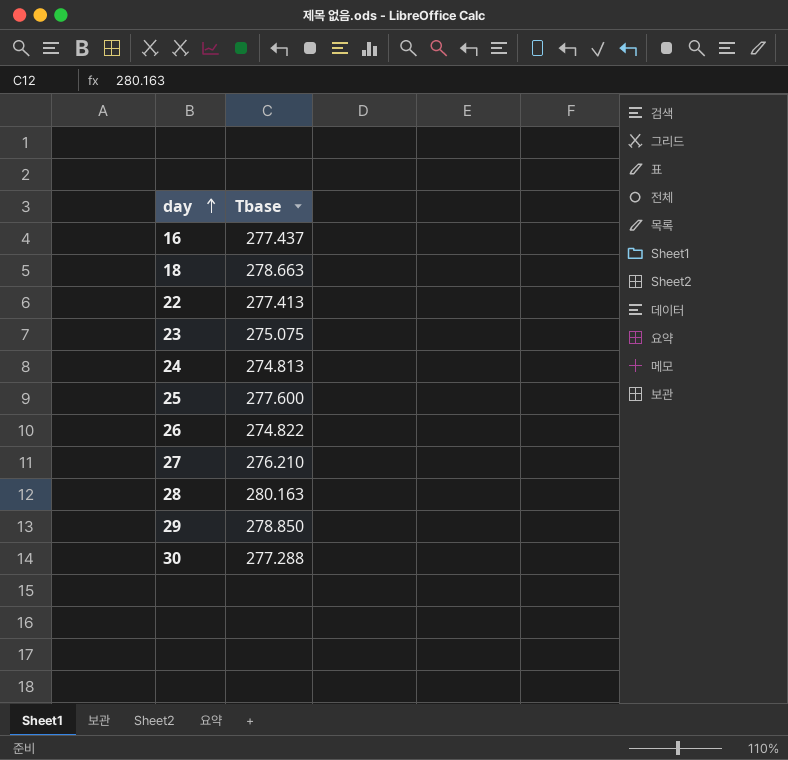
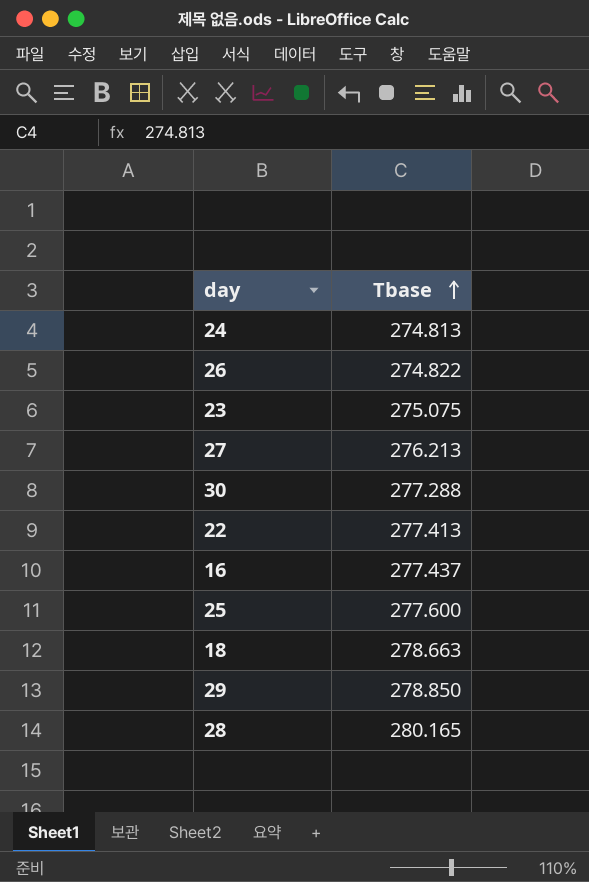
row order: day ascending -> Tbase ascending
27 | Tbase: 276.210 -> 276.213
28 | Tbase: 280.163 -> 280.165

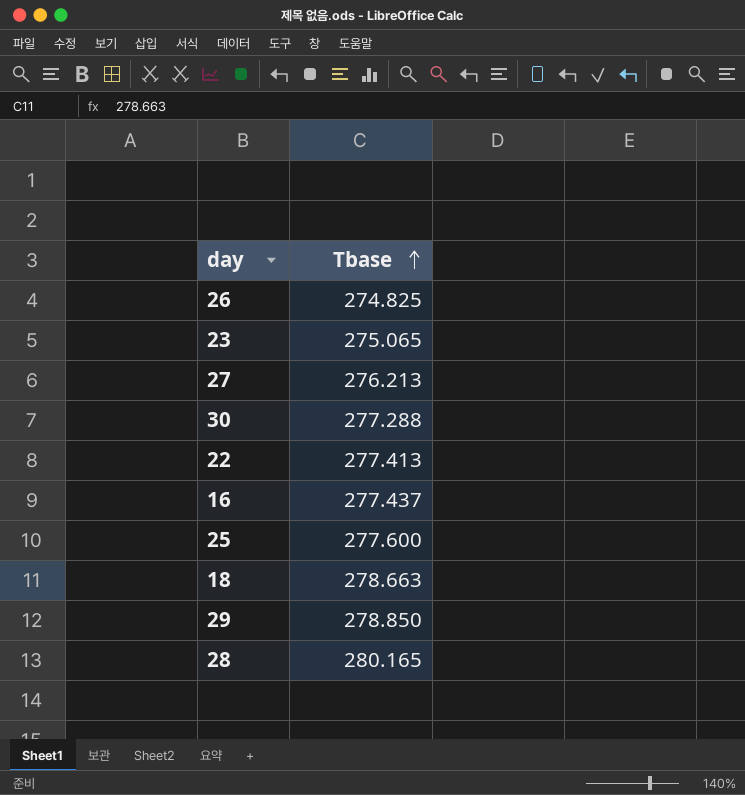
row 24: 274.813 -> none
26 | Tbase: 274.822 -> 274.825
23 | Tbase: 275.075 -> 275.065

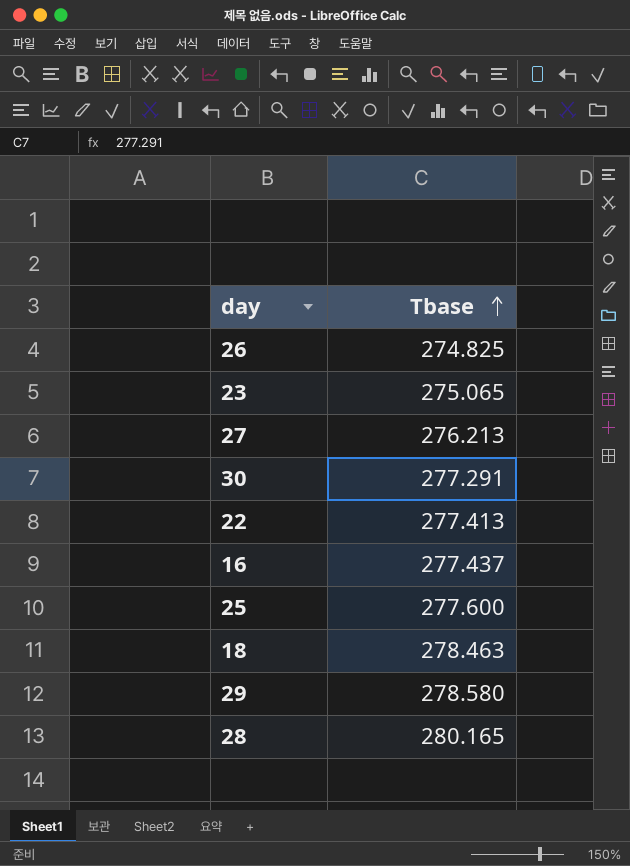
30 | Tbase: 277.288 -> 277.291
18 | Tbase: 278.663 -> 278.463
29 | Tbase: 278.850 -> 278.580

